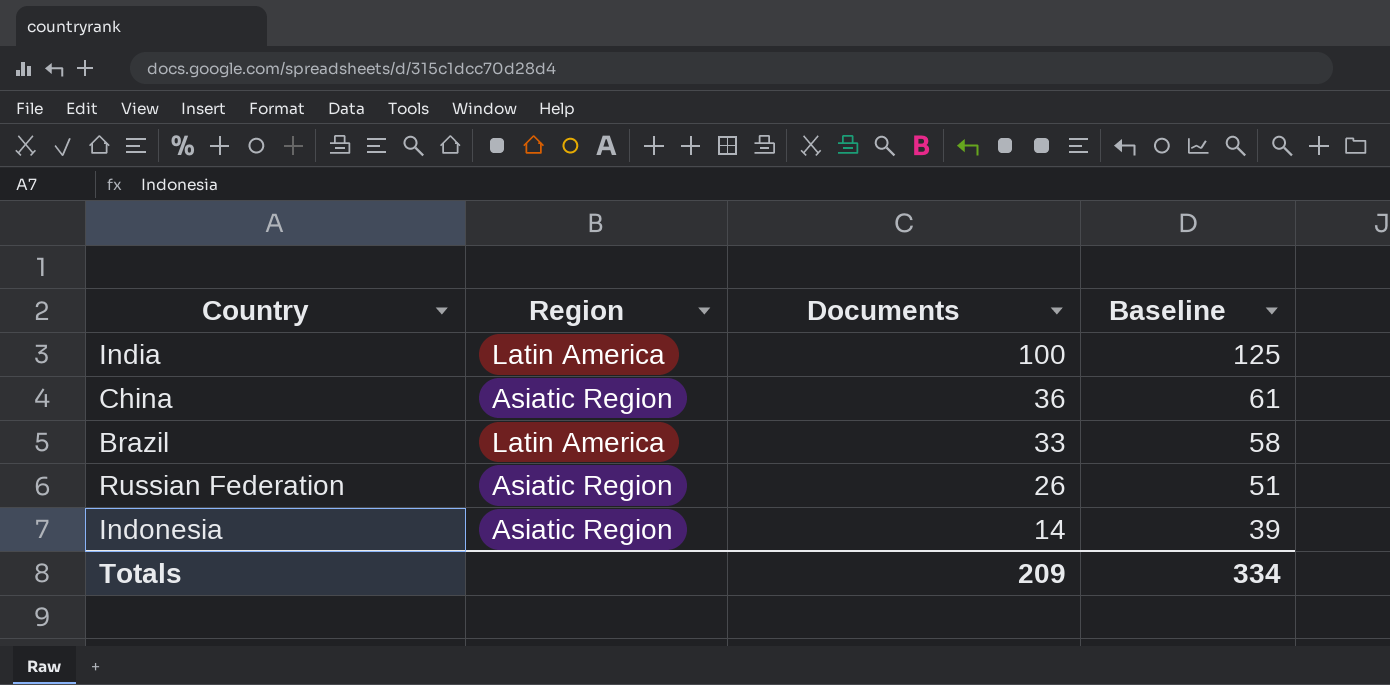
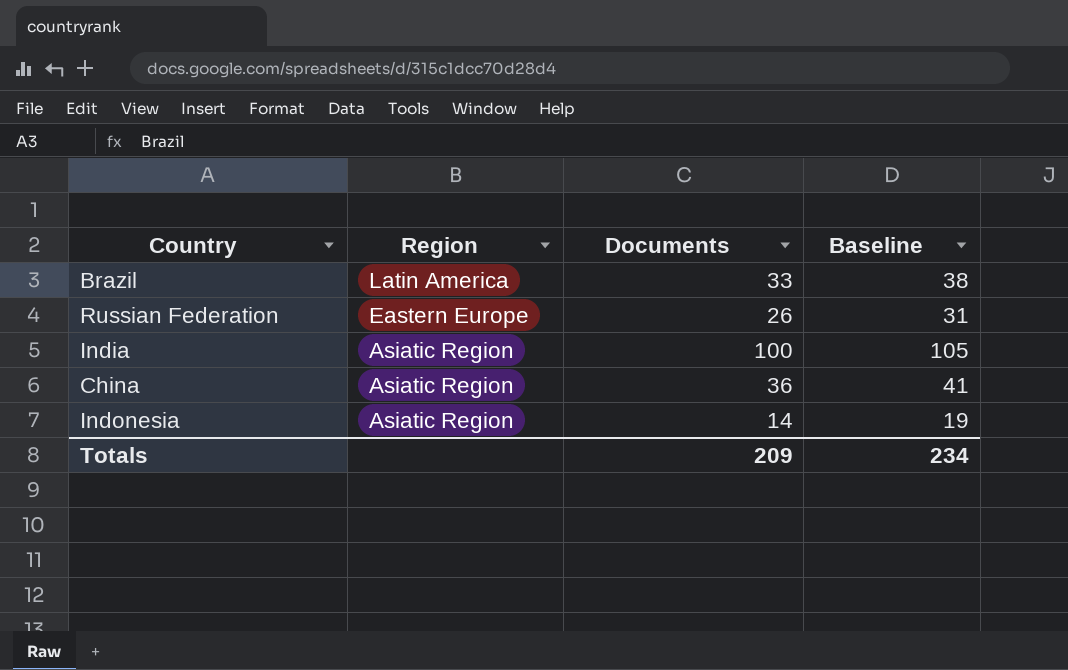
row order: Documents descending -> Region descending
column Baseline | formula: [Documents] + 25 -> [Documents] + 5
Russian Federation | Region: Asiatic Region -> Eastern Europe
India | Region: Latin America -> Asiatic Region
Totals | Baseline: 334 -> 234

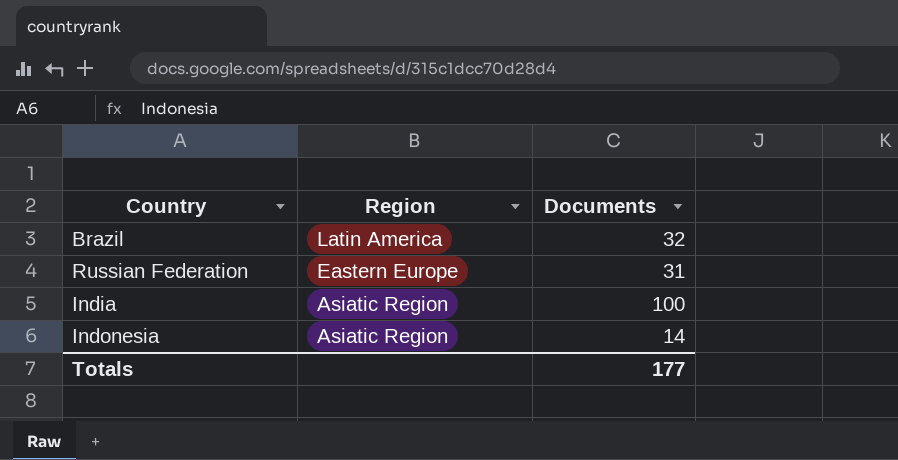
column Baseline | formula: [Documents] + 5 -> none
row China: Asiatic Region | 36 | 41 -> none
Brazil | Documents: 33 -> 32
Russian Federation | Documents: 26 -> 31
Totals | Documents: 209 -> 177

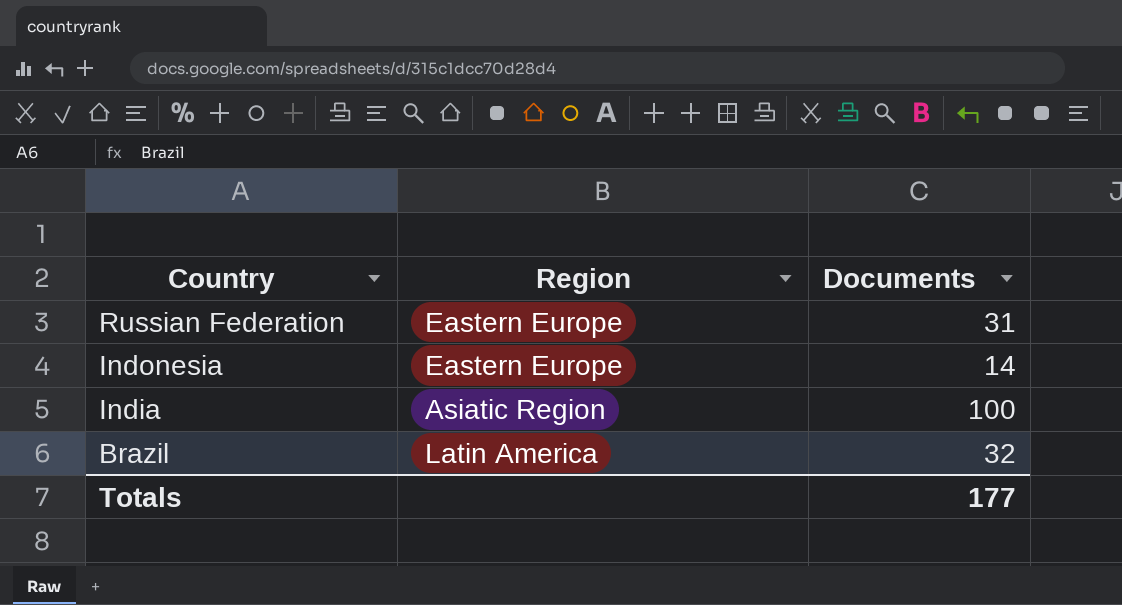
row order: Region descending -> Country descending
Indonesia | Region: Asiatic Region -> Eastern Europe

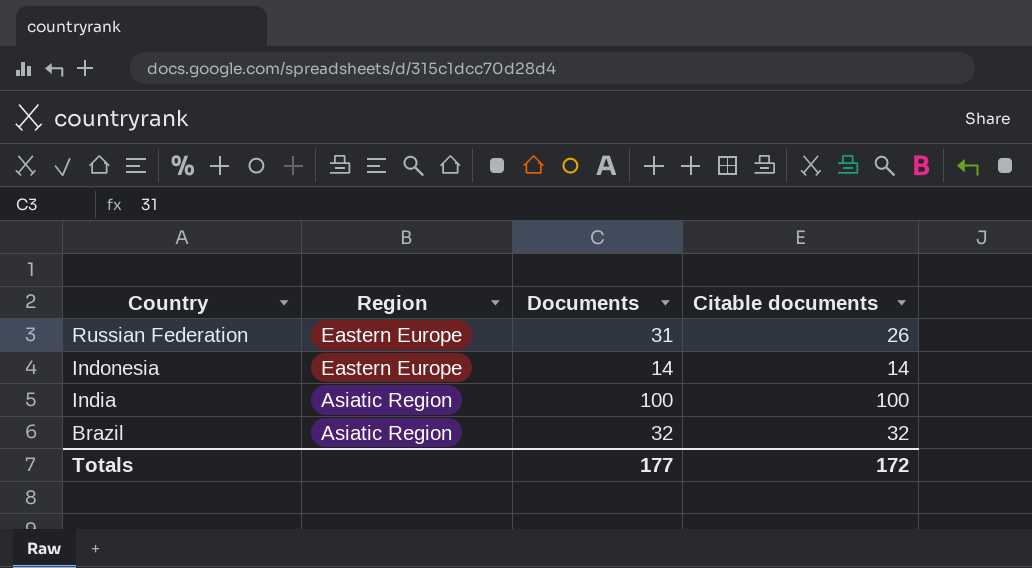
column Citable documents | position: none -> 4
Brazil | Region: Latin America -> Asiatic Region

